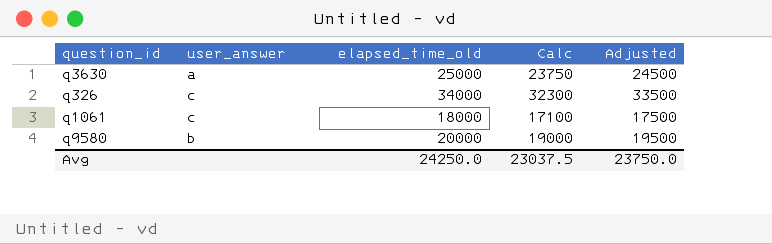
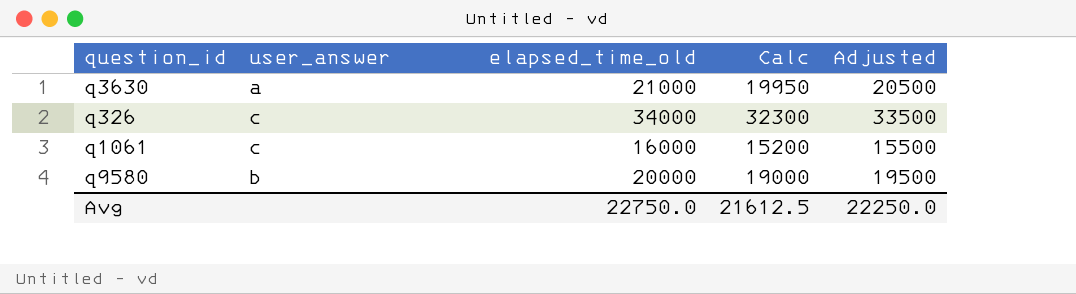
q3630 | elapsed_time_old: 25000 -> 21000
q3630 | Calc: 23750 -> 19950
q3630 | Adjusted: 24500 -> 20500
q1061 | elapsed_time_old: 18000 -> 16000
q1061 | Calc: 17100 -> 15200
q1061 | Adjusted: 17500 -> 15500
Avg | elapsed_time_old: 24250.0 -> 22750.0
Avg | Calc: 23037.5 -> 21612.5
Avg | Adjusted: 23750.0 -> 22250.0

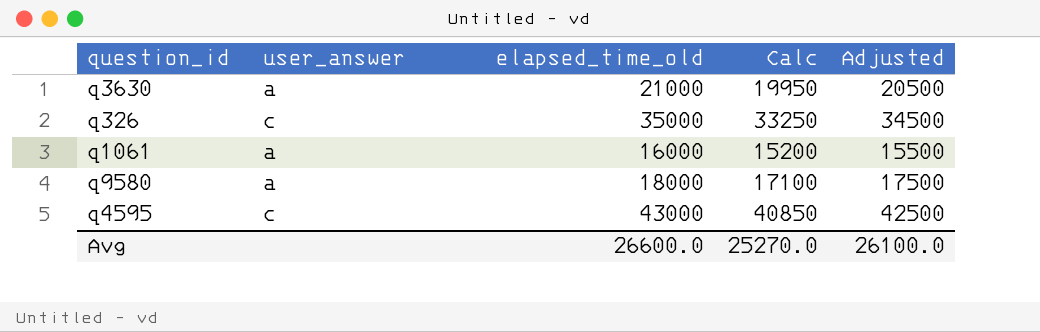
q326 | elapsed_time_old: 34000 -> 35000
q326 | Calc: 32300 -> 33250
q326 | Adjusted: 33500 -> 34500
q1061 | user_answer: c -> a
q9580 | user_answer: b -> a
q9580 | elapsed_time_old: 20000 -> 18000
q9580 | Calc: 19000 -> 17100
q9580 | Adjusted: 19500 -> 17500
row q4595: none -> c | 43000 | 40850 | 42500
Avg | elapsed_time_old: 22750.0 -> 26600.0
Avg | Calc: 21612.5 -> 25270.0
Avg | Adjusted: 22250.0 -> 26100.0

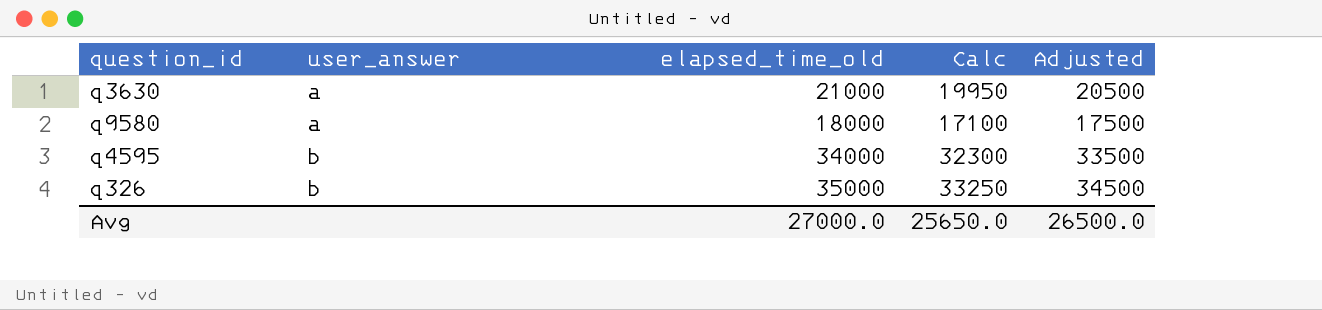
row order: none -> user_answer ascending
row q1061: a | 16000 | 15200 | 15500 -> none
q4595 | user_answer: c -> b
q4595 | elapsed_time_old: 43000 -> 34000
q4595 | Calc: 40850 -> 32300
q4595 | Adjusted: 42500 -> 33500
q326 | user_answer: c -> b
Avg | elapsed_time_old: 26600.0 -> 27000.0
Avg | Calc: 25270.0 -> 25650.0
Avg | Adjusted: 26100.0 -> 26500.0

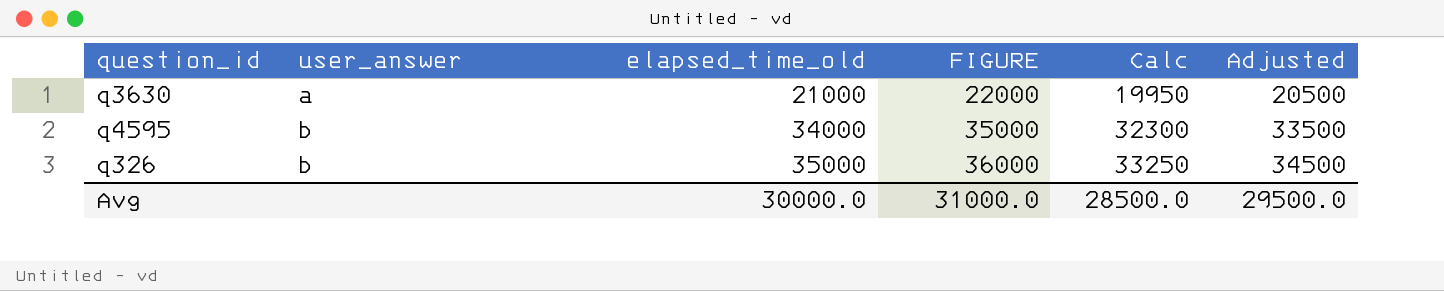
column FIGURE | formula: none -> [elapsed_time_old] + 1000
row q9580: a | 18000 | 17100 | 17500 -> none
Avg | elapsed_time_old: 27000.0 -> 30000.0
Avg | Calc: 25650.0 -> 28500.0
Avg | Adjusted: 26500.0 -> 29500.0

